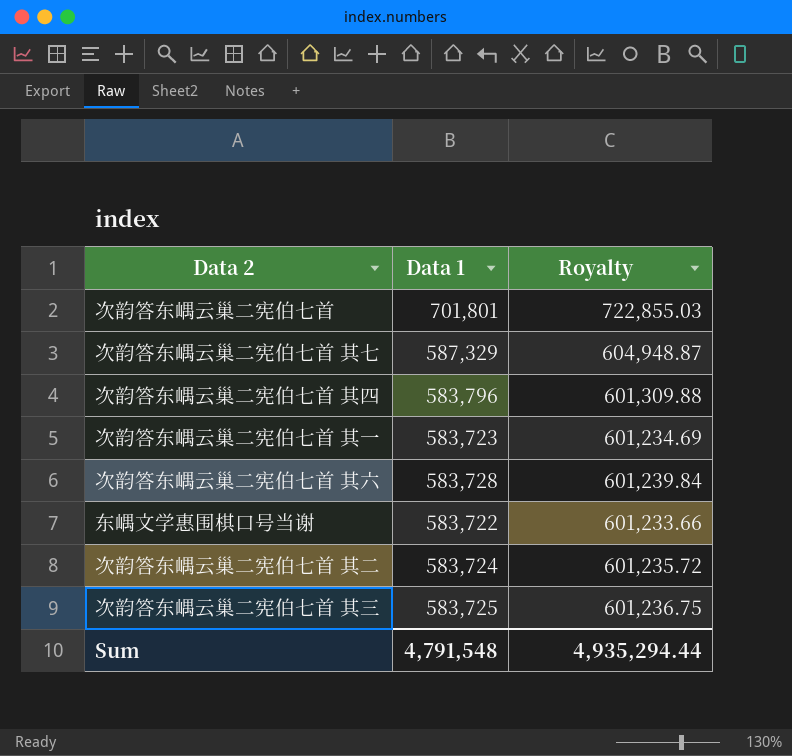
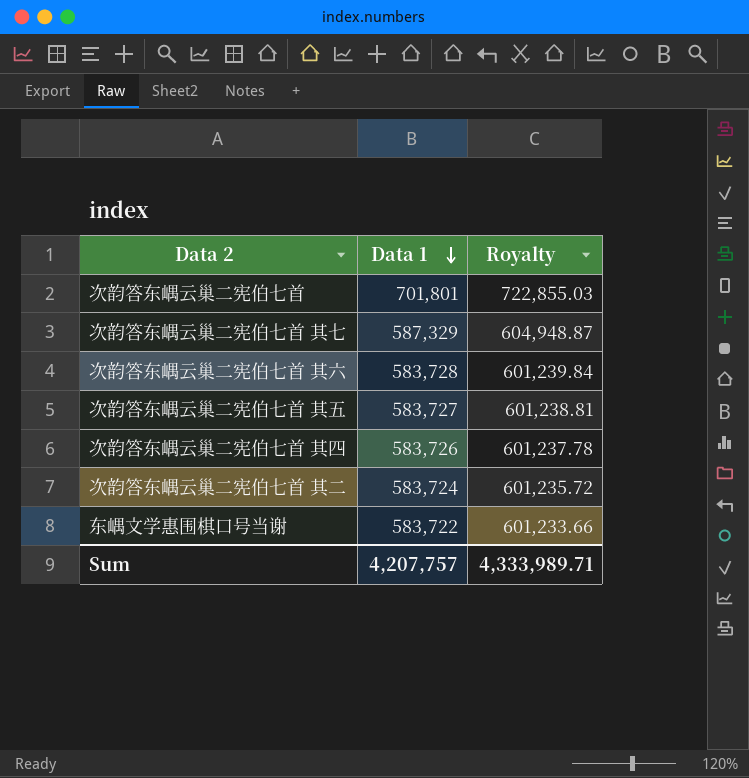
row order: none -> Data 1 descending
row 次韵答东嵎云巢二宪伯七首 其一: 583,723 | 601,234.69 -> none
row 次韵答东嵎云巢二宪伯七首 其三: 583,725 | 601,236.75 -> none
row 次韵答东嵎云巢二宪伯七首 其五: none -> 583,727 | 601,238.81
次韵答东嵎云巢二宪伯七首 其四 | Data 1: 583,796 -> 583,726
次韵答东嵎云巢二宪伯七首 其四 | Royalty: 601,309.88 -> 601,237.78
Sum | Data 1: 4,791,548 -> 4,207,757
Sum | Royalty: 4,935,294.44 -> 4,333,989.71

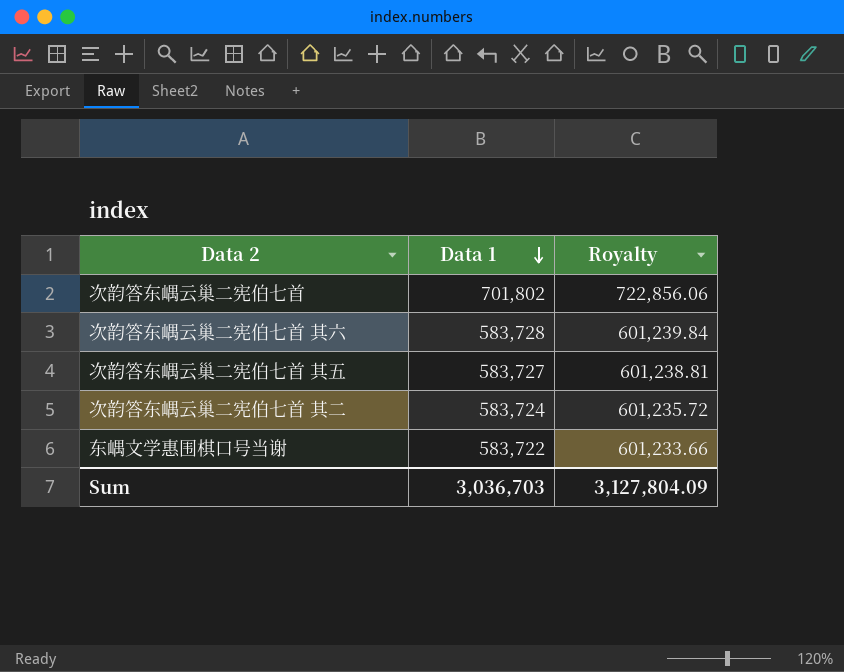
row 次韵答东嵎云巢二宪伯七首 其七: 587,329 | 604,948.87 -> none
row 次韵答东嵎云巢二宪伯七首 其四: 583,726 | 601,237.78 -> none
次韵答东嵎云巢二宪伯七首 | Data 1: 701,801 -> 701,802
次韵答东嵎云巢二宪伯七首 | Royalty: 722,855.03 -> 722,856.06
Sum | Data 1: 4,207,757 -> 3,036,703
Sum | Royalty: 4,333,989.71 -> 3,127,804.09

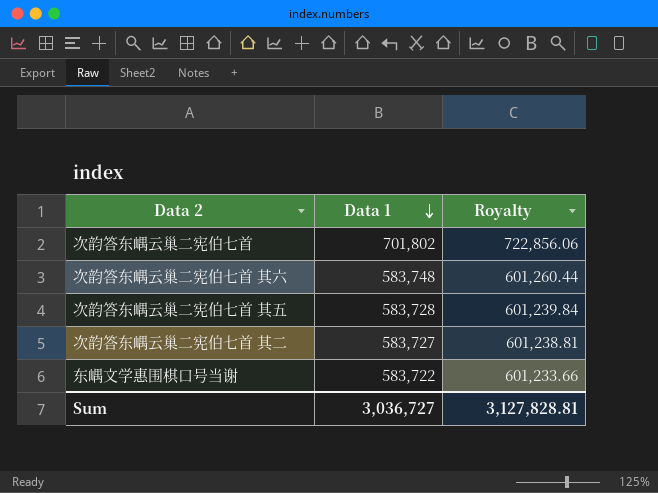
次韵答东嵎云巢二宪伯七首 其六 | Data 1: 583,728 -> 583,748
次韵答东嵎云巢二宪伯七首 其六 | Royalty: 601,239.84 -> 601,260.44
次韵答东嵎云巢二宪伯七首 其五 | Data 1: 583,727 -> 583,728
次韵答东嵎云巢二宪伯七首 其五 | Royalty: 601,238.81 -> 601,239.84
次韵答东嵎云巢二宪伯七首 其二 | Data 1: 583,724 -> 583,727
次韵答东嵎云巢二宪伯七首 其二 | Royalty: 601,235.72 -> 601,238.81
Sum | Data 1: 3,036,703 -> 3,036,727
Sum | Royalty: 3,127,804.09 -> 3,127,828.81

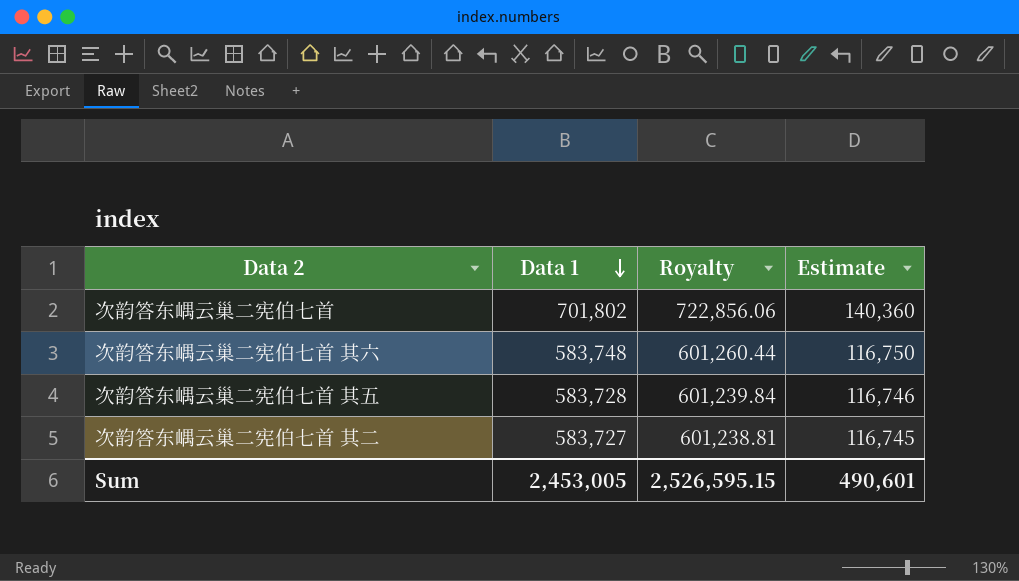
column Estimate | formula: none -> [Data 1] * 0.2
row 东嵎文学惠围棋口号当谢: 583,722 | 601,233.66 -> none
Sum | Data 1: 3,036,727 -> 2,453,005
Sum | Royalty: 3,127,828.81 -> 2,526,595.15

